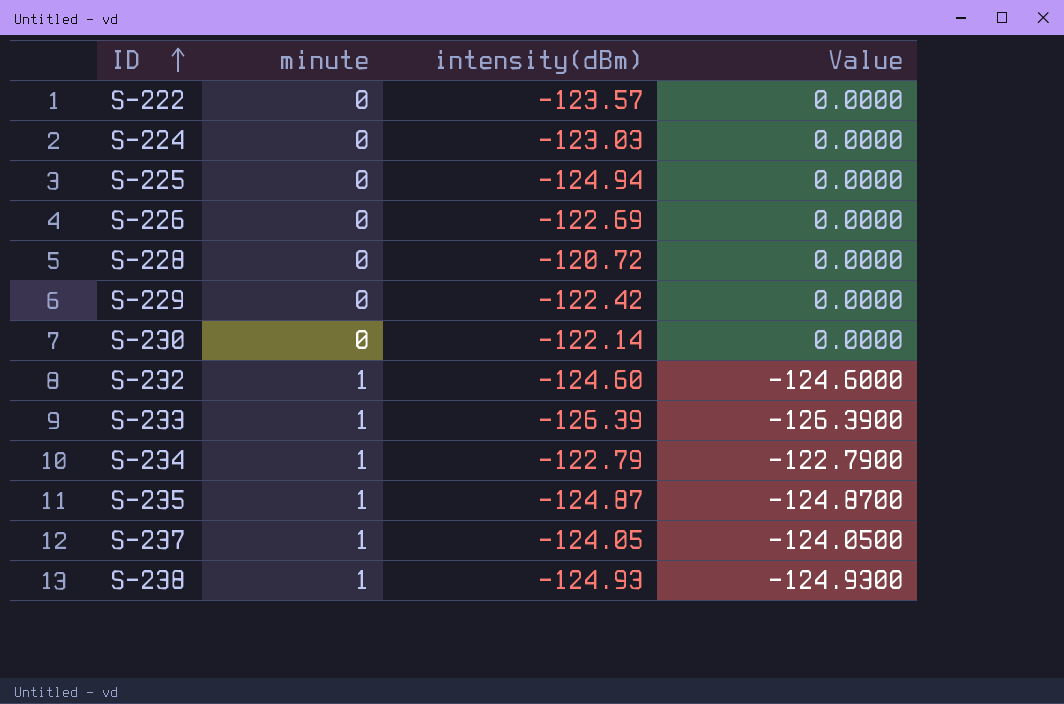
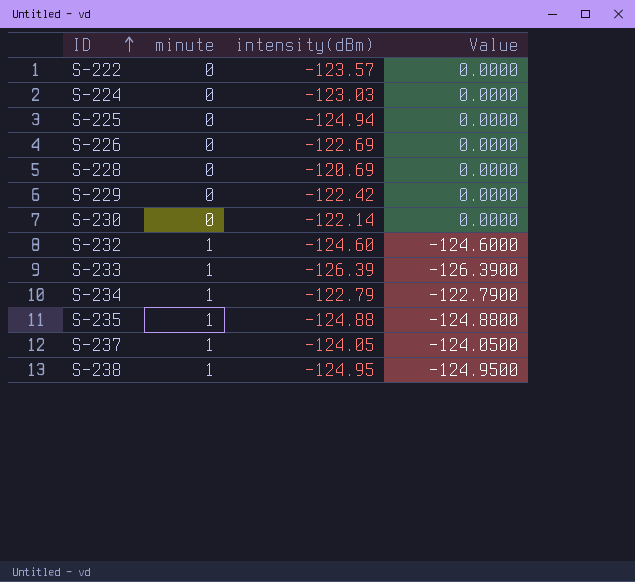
S-228 | intensity(dBm): -120.72 -> -120.69
S-235 | intensity(dBm): -124.87 -> -124.88
S-235 | Value: -124.8700 -> -124.8800
S-238 | intensity(dBm): -124.93 -> -124.95
S-238 | Value: -124.9300 -> -124.9500

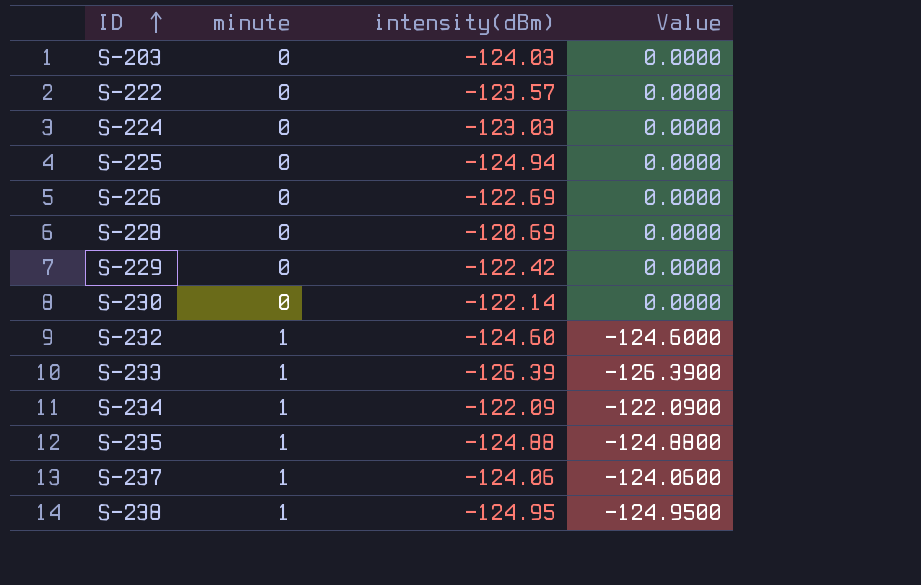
row S-203: none -> 0 | -124.03 | 0.0000
S-234 | intensity(dBm): -122.79 -> -122.09
S-234 | Value: -122.7900 -> -122.0900
S-237 | intensity(dBm): -124.05 -> -124.06
S-237 | Value: -124.0500 -> -124.0600

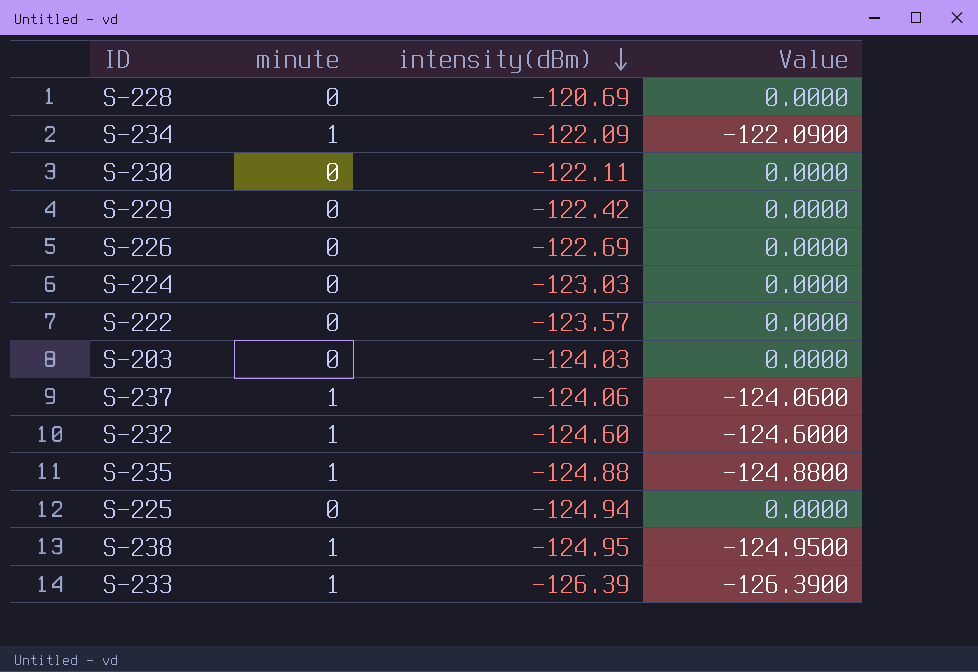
row order: ID ascending -> intensity(dBm) descending
S-230 | intensity(dBm): -122.14 -> -122.11

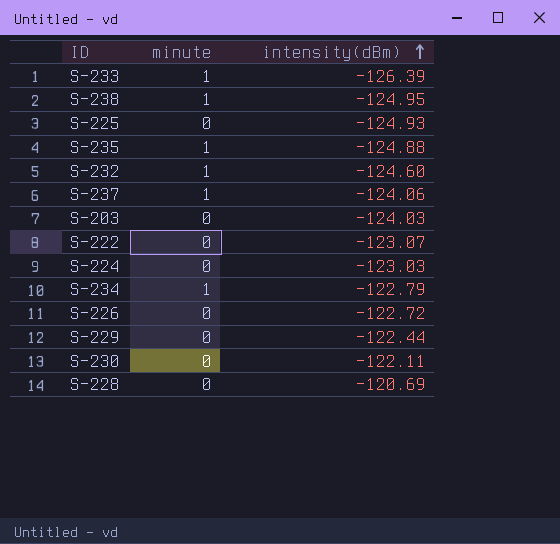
row order: intensity(dBm) descending -> intensity(dBm) ascending
column Value | formula: [minute] * [intensity(dBm)] -> none
S-225 | intensity(dBm): -124.94 -> -124.93
S-222 | intensity(dBm): -123.57 -> -123.07
S-234 | intensity(dBm): -122.09 -> -122.79
S-226 | intensity(dBm): -122.69 -> -122.72
S-229 | intensity(dBm): -122.42 -> -122.44

